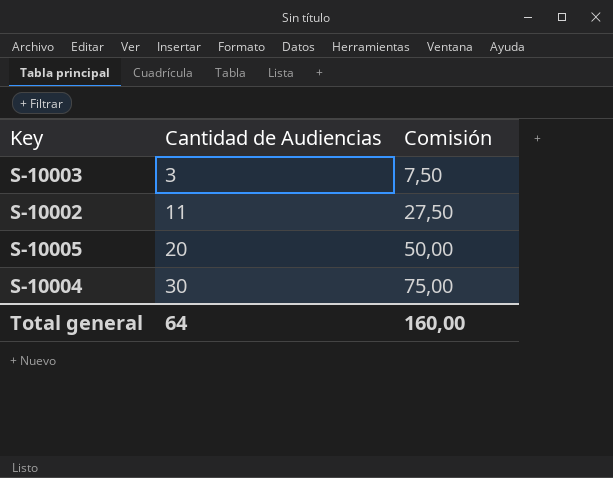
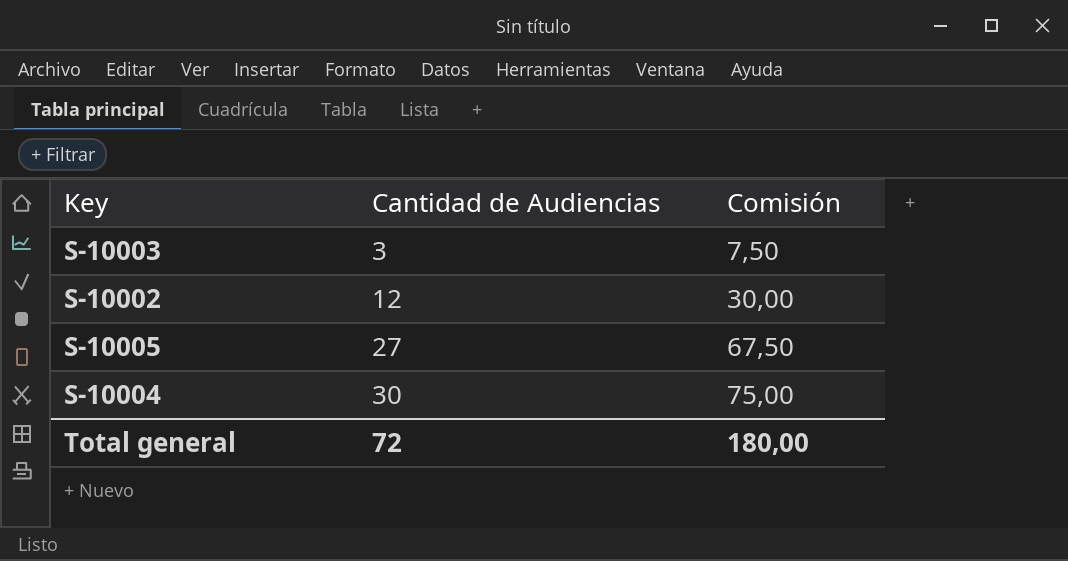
S-10002 | Cantidad de Audiencias: 11 -> 12
S-10002 | Comisión: 27,50 -> 30,00
S-10005 | Cantidad de Audiencias: 20 -> 27
S-10005 | Comisión: 50,00 -> 67,50
Total general | Cantidad de Audiencias: 64 -> 72
Total general | Comisión: 160,00 -> 180,00

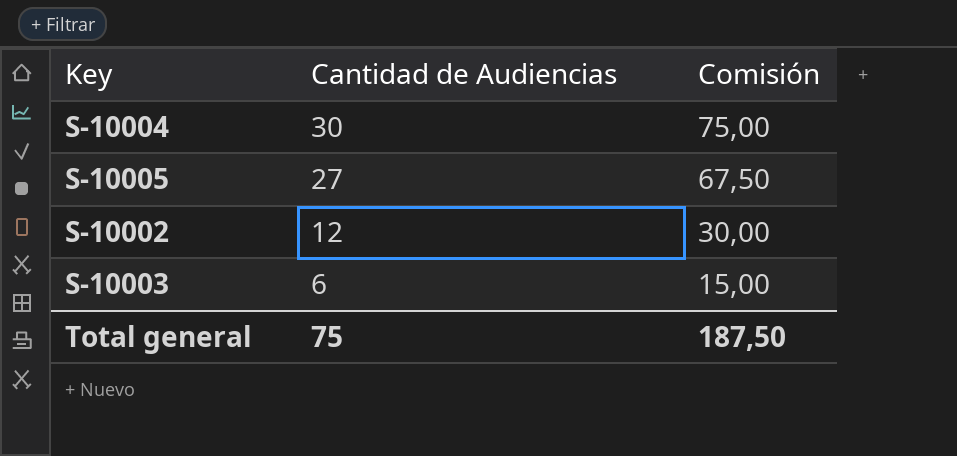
row order: Cantidad de Audiencias ascending -> Cantidad de Audiencias descending
S-10003 | Cantidad de Audiencias: 3 -> 6
S-10003 | Comisión: 7,50 -> 15,00
Total general | Cantidad de Audiencias: 72 -> 75
Total general | Comisión: 180,00 -> 187,50

